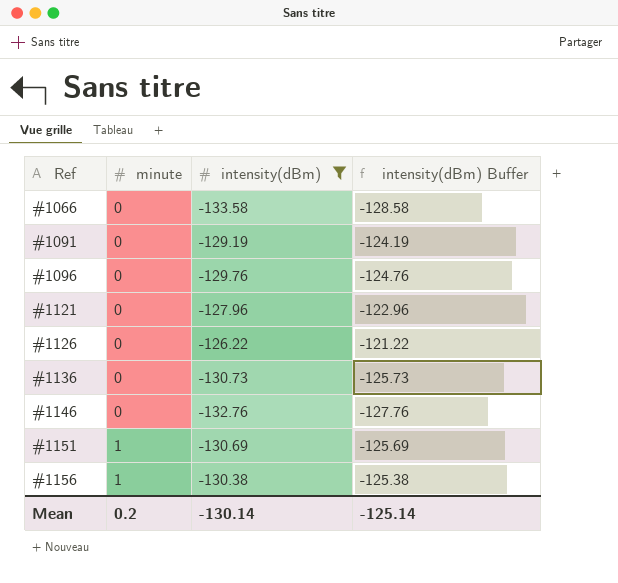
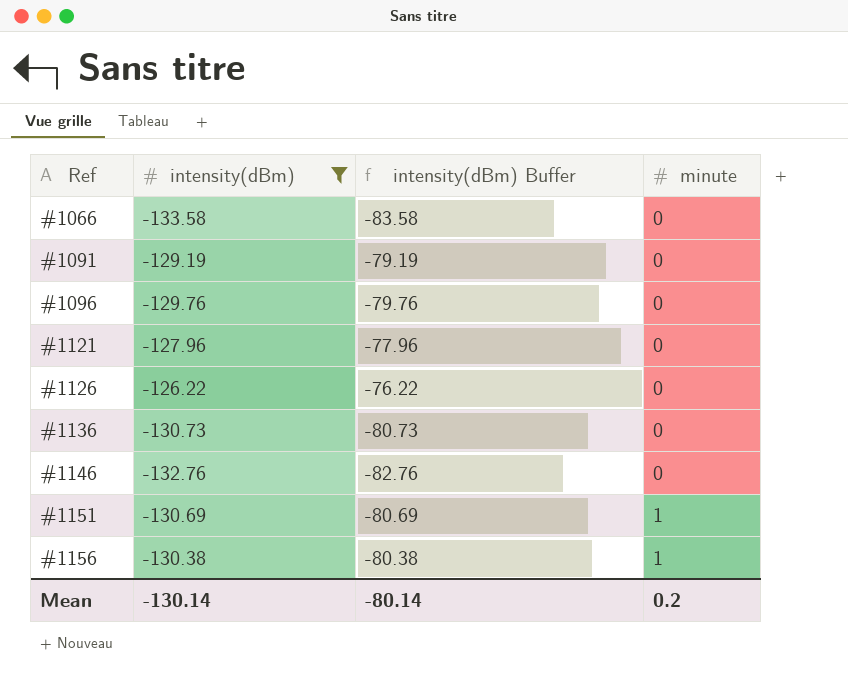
column intensity(dBm) Buffer | formula: [intensity(dBm)] + 5 -> [intensity(dBm)] + 50
column minute | position: 2 -> 4
Mean | intensity(dBm) Buffer: -125.14 -> -80.14

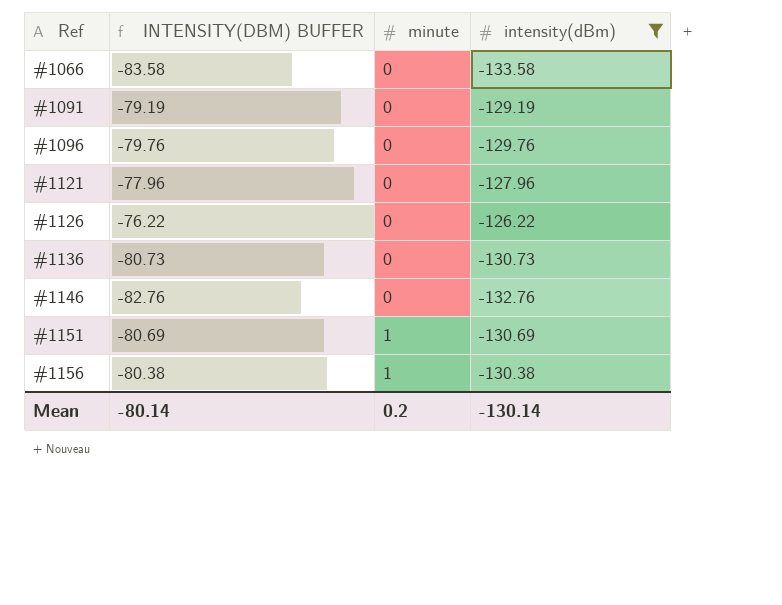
column name: intensity(dBm) Buffer -> INTENSITY(DBM) BUFFER
column intensity(dBm) | position: 2 -> 4

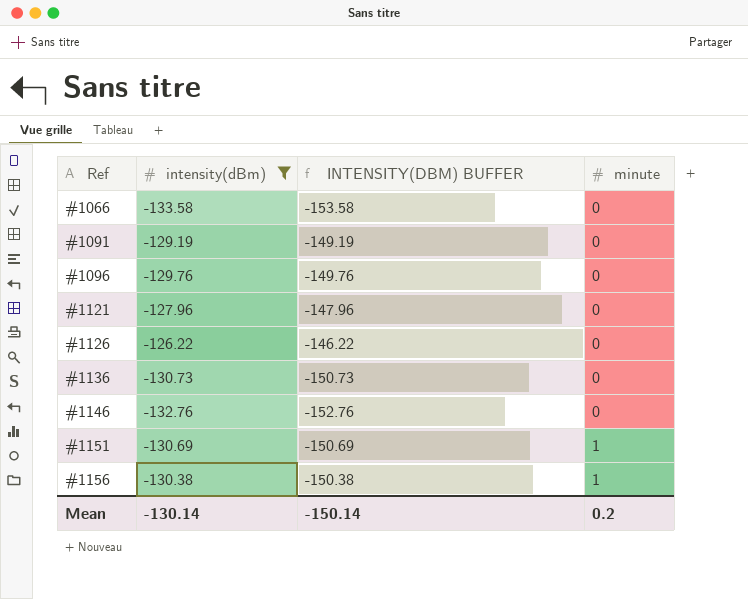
column intensity(dBm) | position: 4 -> 2
column INTENSITY(DBM) BUFFER | formula: [intensity(dBm)] + 50 -> [intensity(dBm)] - 20
Mean | INTENSITY(DBM) BUFFER: -80.14 -> -150.14

